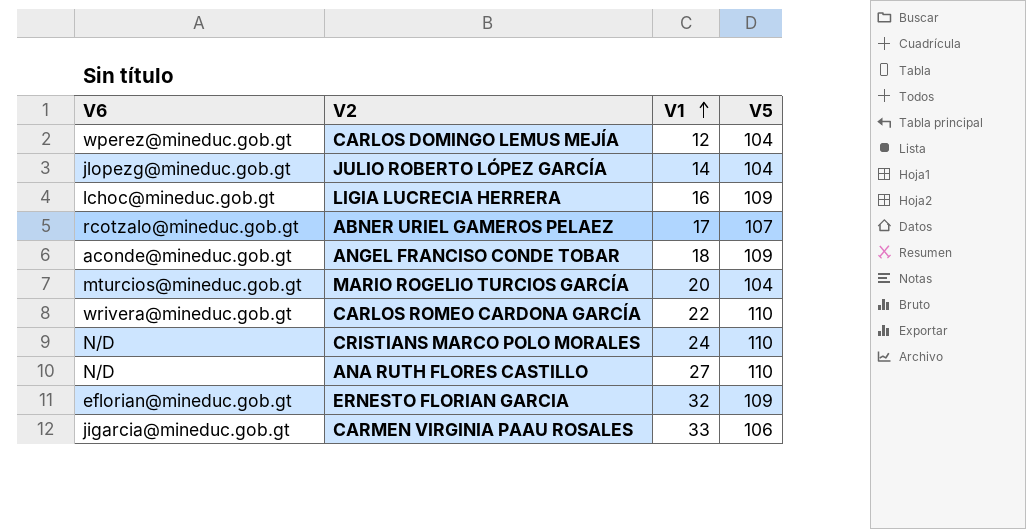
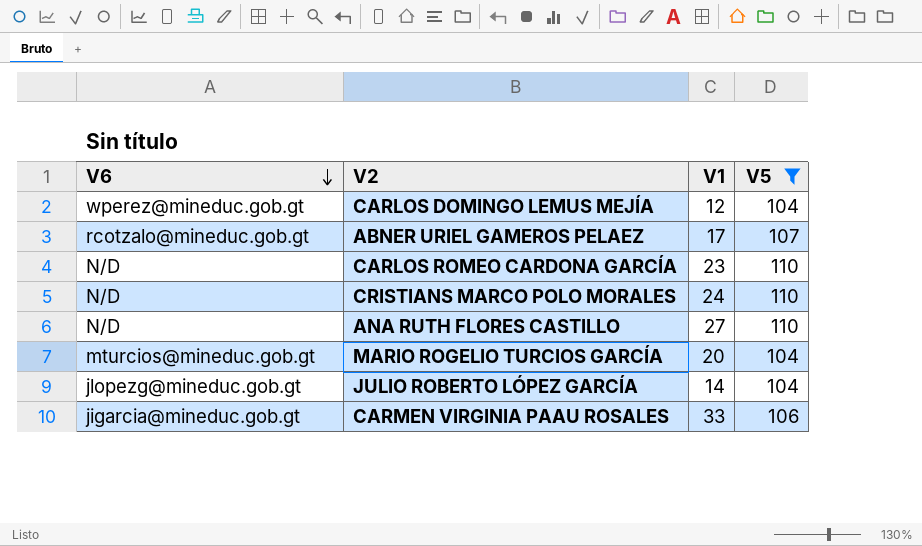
filter: none -> V5 != 109
row order: V1 ascending -> V6 descending
CARLOS ROMEO CARDONA GARCÍA | V6: wrivera@mineduc.gob.gt -> N/D
CARLOS ROMEO CARDONA GARCÍA | V1: 22 -> 23

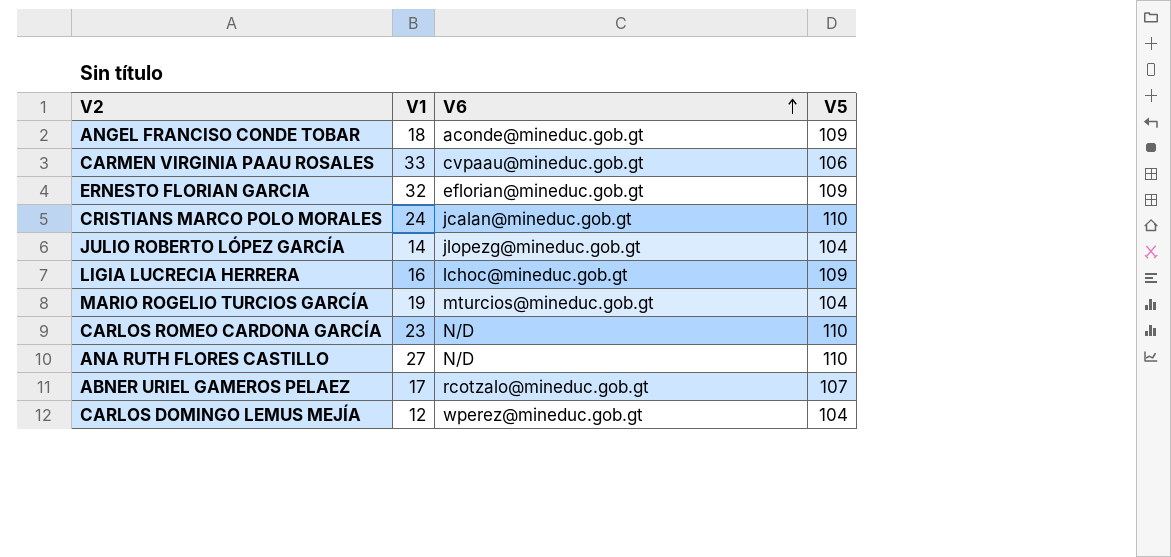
filter: V5 != 109 -> none
row order: V6 descending -> V6 ascending
column V6 | position: 1 -> 3
CARMEN VIRGINIA PAAU ROSALES | V6: jigarcia@mineduc.gob.gt -> cvpaau@mineduc.gob.gt
CRISTIANS MARCO POLO MORALES | V6: N/D -> jcalan@mineduc.gob.gt
MARIO ROGELIO TURCIOS GARCÍA | V1: 20 -> 19

